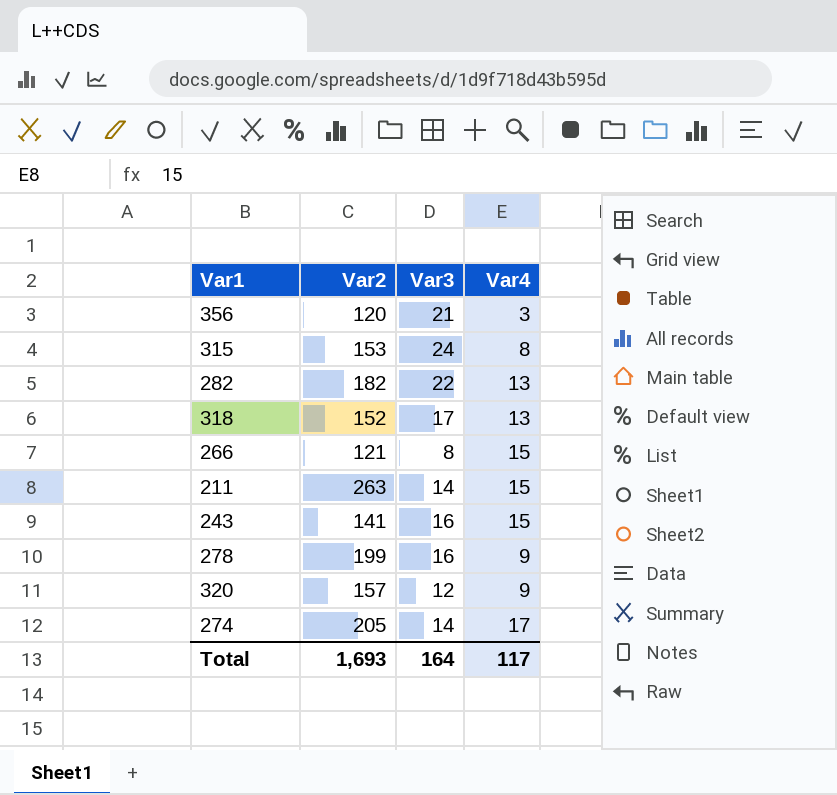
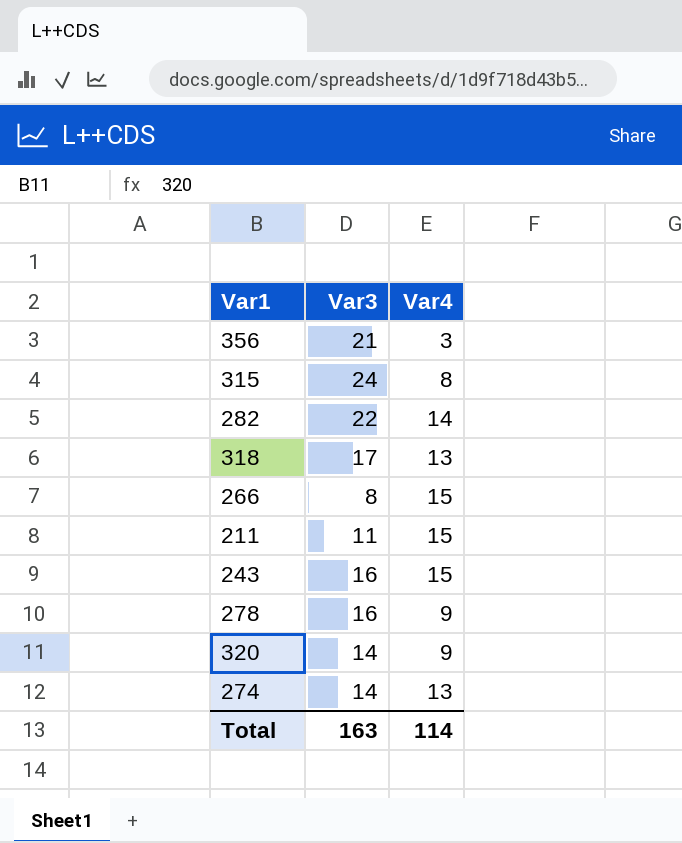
column Var2 | position: 2 -> none
282 | Var4: 13 -> 14
211 | Var3: 14 -> 11
320 | Var3: 12 -> 14
274 | Var4: 17 -> 13
Total | Var3: 164 -> 163
Total | Var4: 117 -> 114

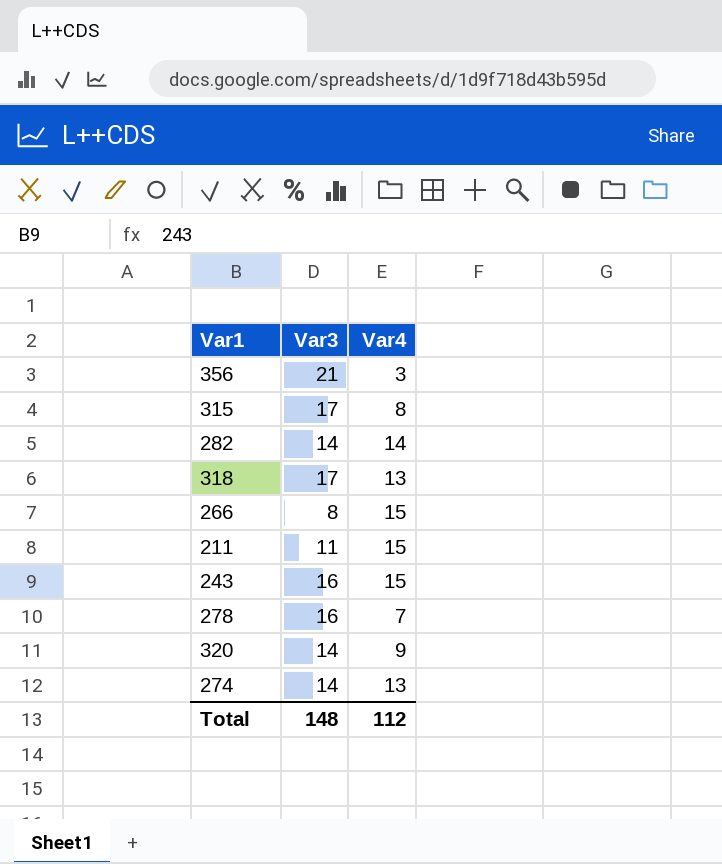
315 | Var3: 24 -> 17
282 | Var3: 22 -> 14
278 | Var4: 9 -> 7
Total | Var3: 163 -> 148
Total | Var4: 114 -> 112

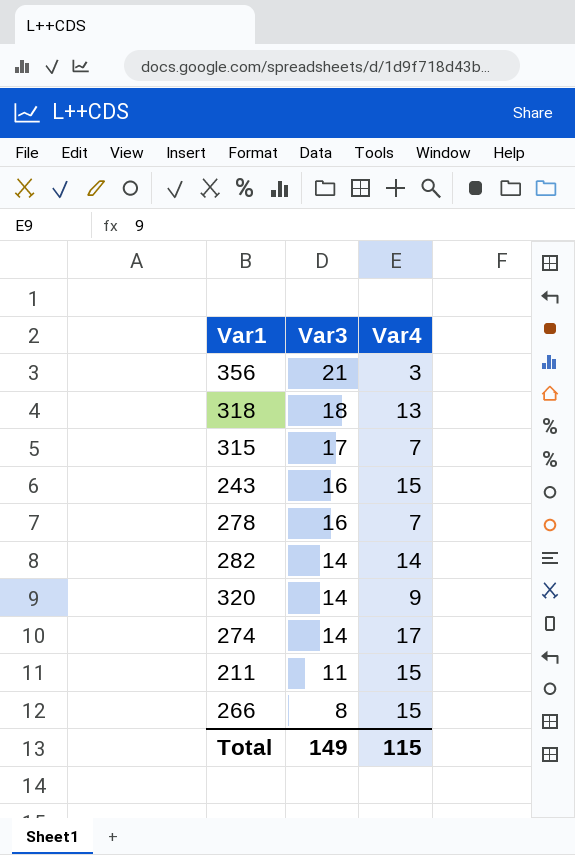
row order: none -> Var3 descending
318 | Var3: 17 -> 18
315 | Var4: 8 -> 7
274 | Var4: 13 -> 17
Total | Var3: 148 -> 149
Total | Var4: 112 -> 115

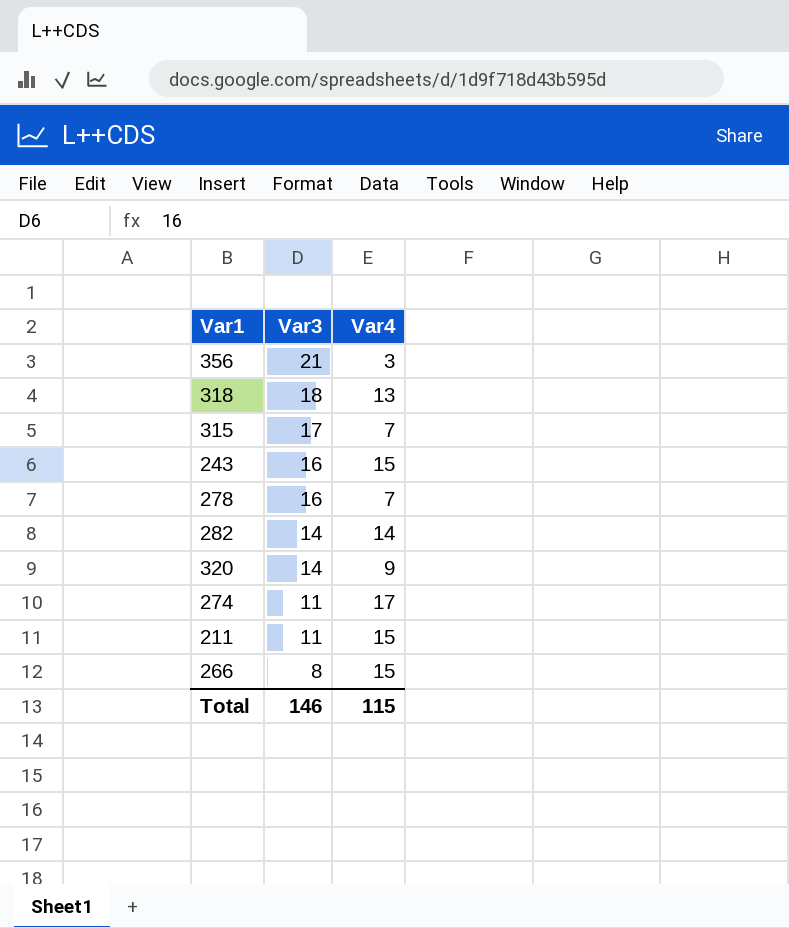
274 | Var3: 14 -> 11
Total | Var3: 149 -> 146

